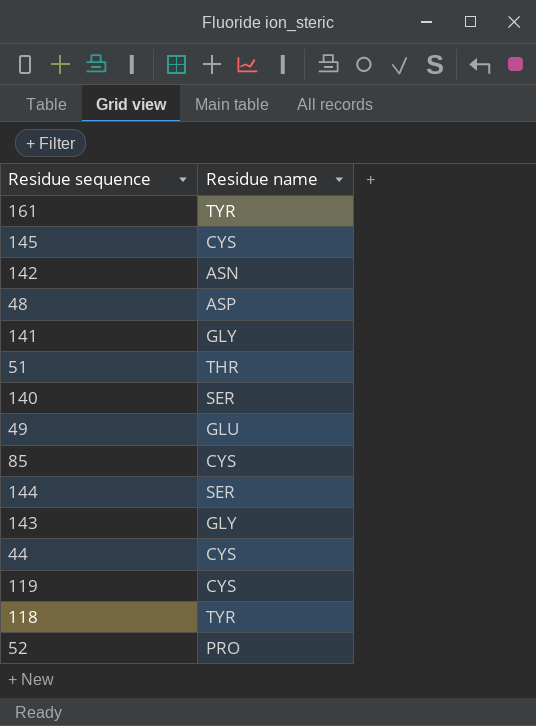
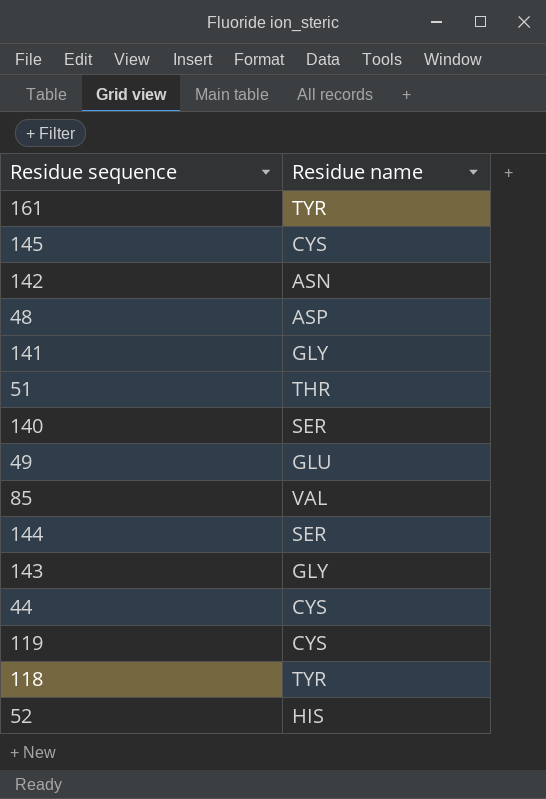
85 | Residue name: CYS -> VAL
52 | Residue name: PRO -> HIS

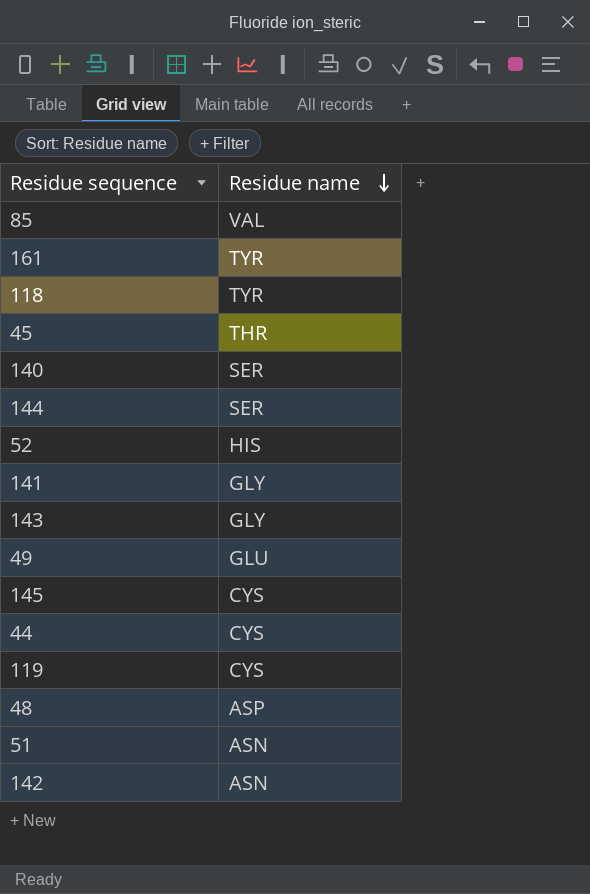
row order: none -> Residue name descending
row 45: none -> THR
51 | Residue name: THR -> ASN

